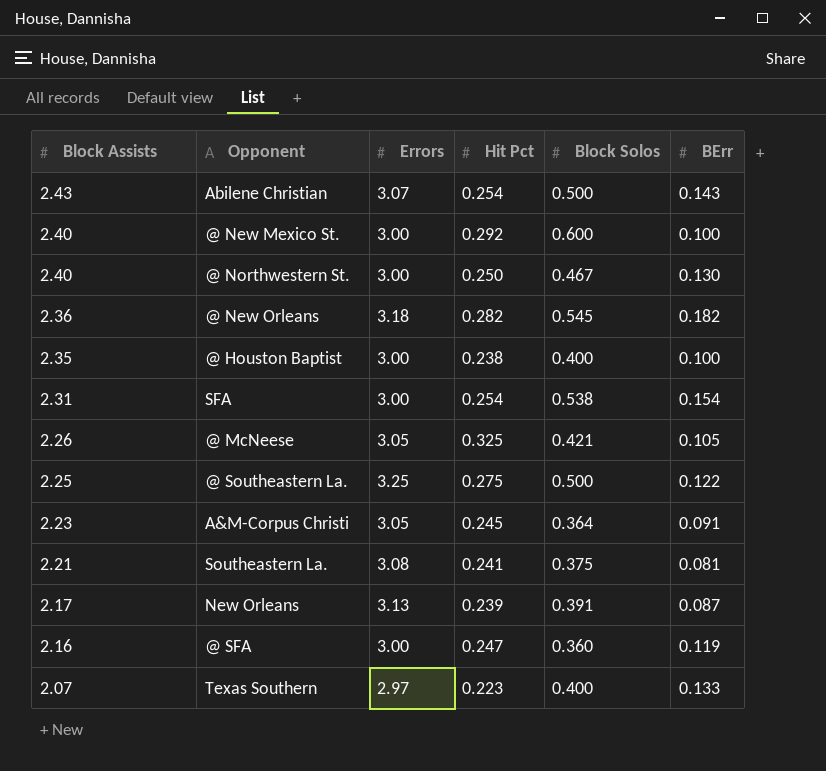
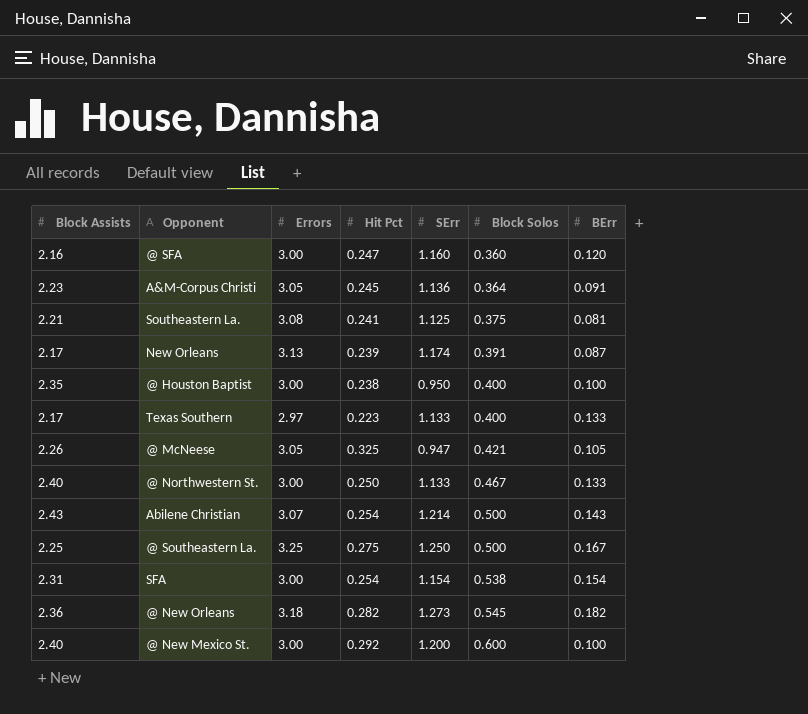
row order: Block Assists descending -> Block Solos ascending
column SErr | position: none -> 5
@ SFA | BErr: 0.119 -> 0.120
Texas Southern | Block Assists: 2.07 -> 2.17
@ Northwestern St. | BErr: 0.130 -> 0.133
@ Southeastern La. | BErr: 0.122 -> 0.167

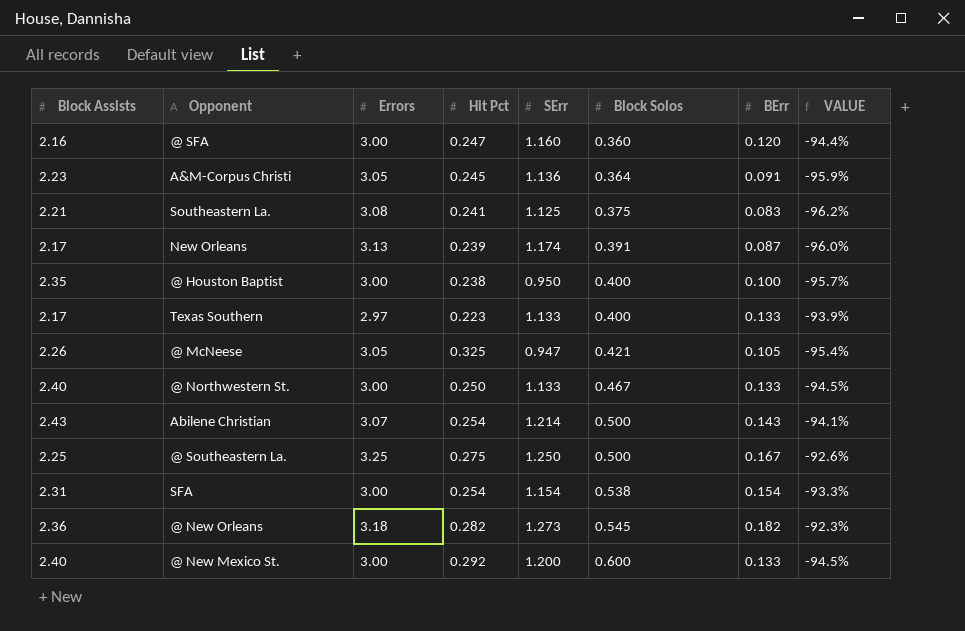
column VALUE | formula: none -> ([BErr] - [Block Assists]) / [Block Assists]
Southeastern La. | BErr: 0.081 -> 0.083
@ New Mexico St. | BErr: 0.100 -> 0.133

